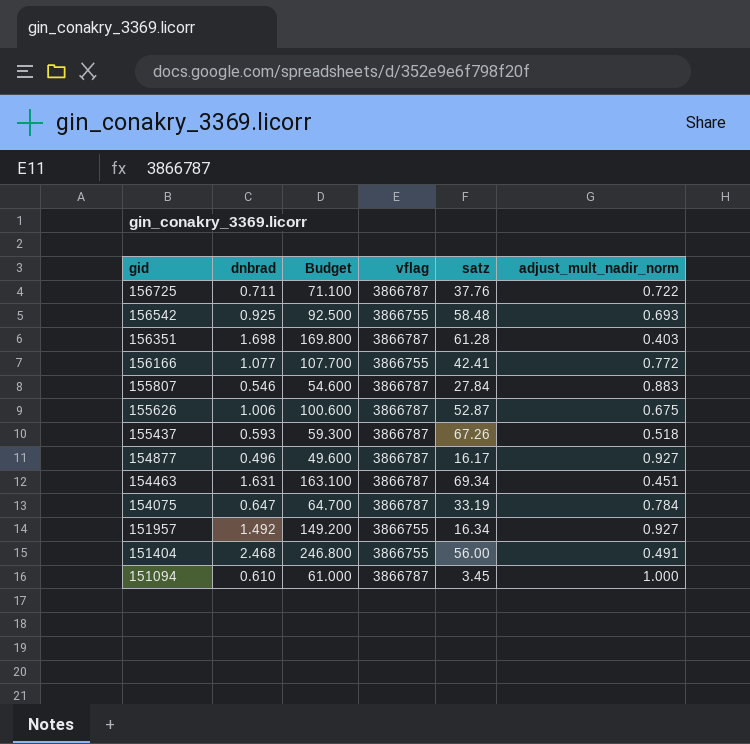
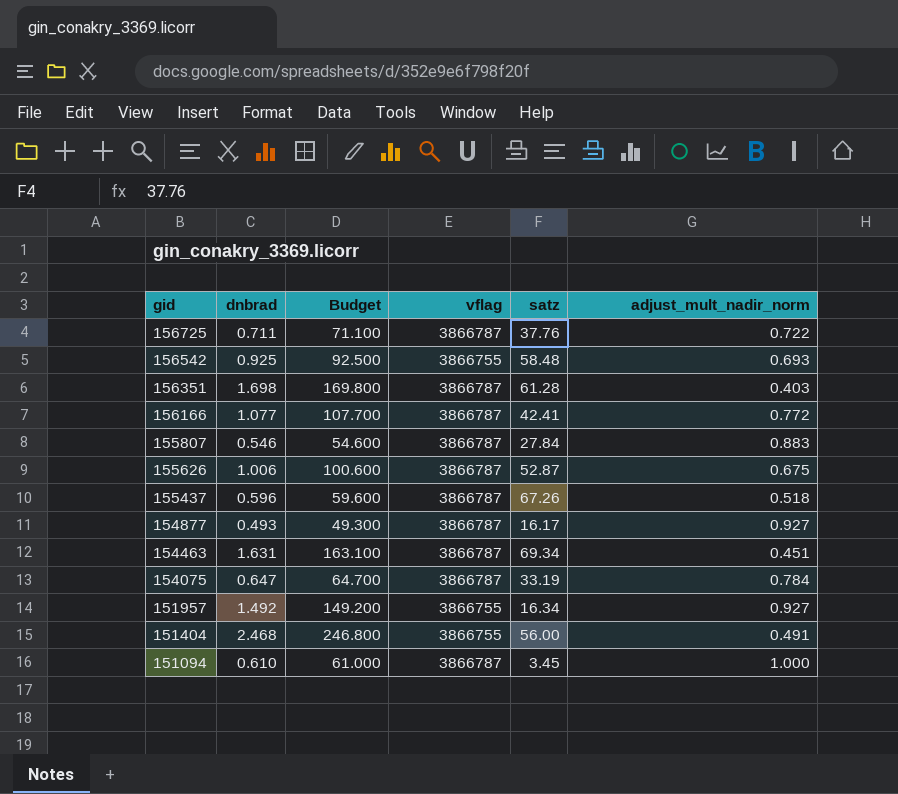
156166 | vflag: 3866755 -> 3866787
155437 | dnbrad: 0.593 -> 0.596
155437 | Budget: 59.300 -> 59.600
154877 | dnbrad: 0.496 -> 0.493
154877 | Budget: 49.600 -> 49.300

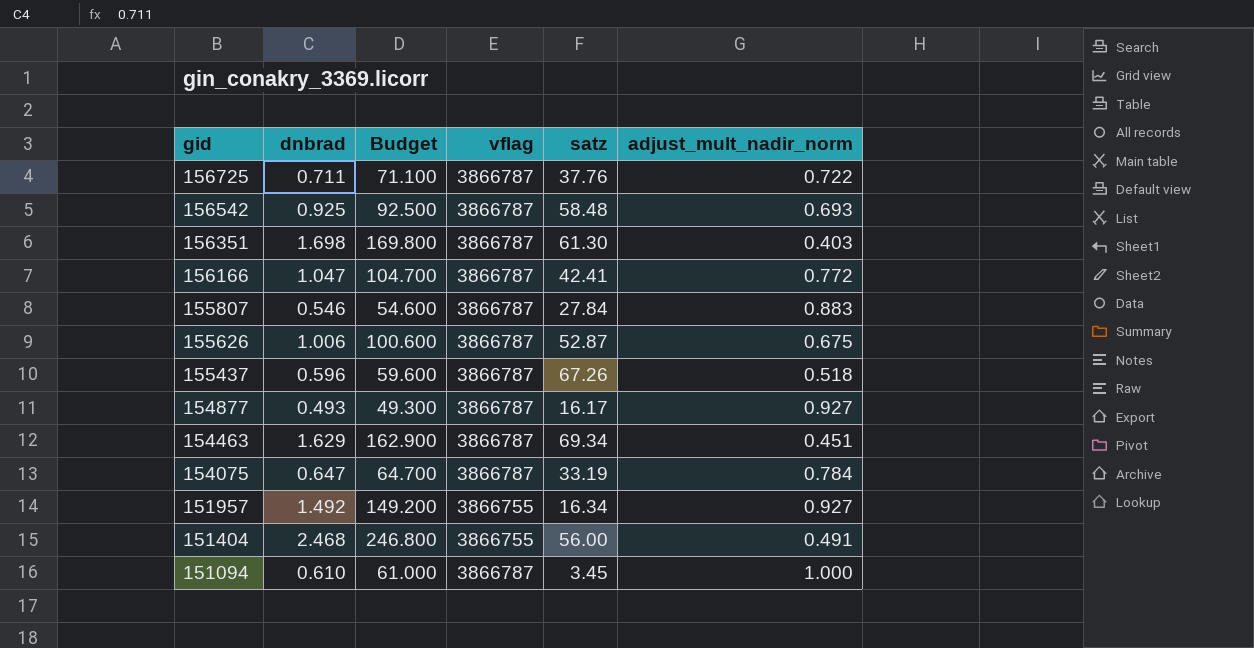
156542 | vflag: 3866755 -> 3866787
156351 | satz: 61.28 -> 61.30
156166 | dnbrad: 1.077 -> 1.047
156166 | Budget: 107.700 -> 104.700
154463 | dnbrad: 1.631 -> 1.629
154463 | Budget: 163.100 -> 162.900

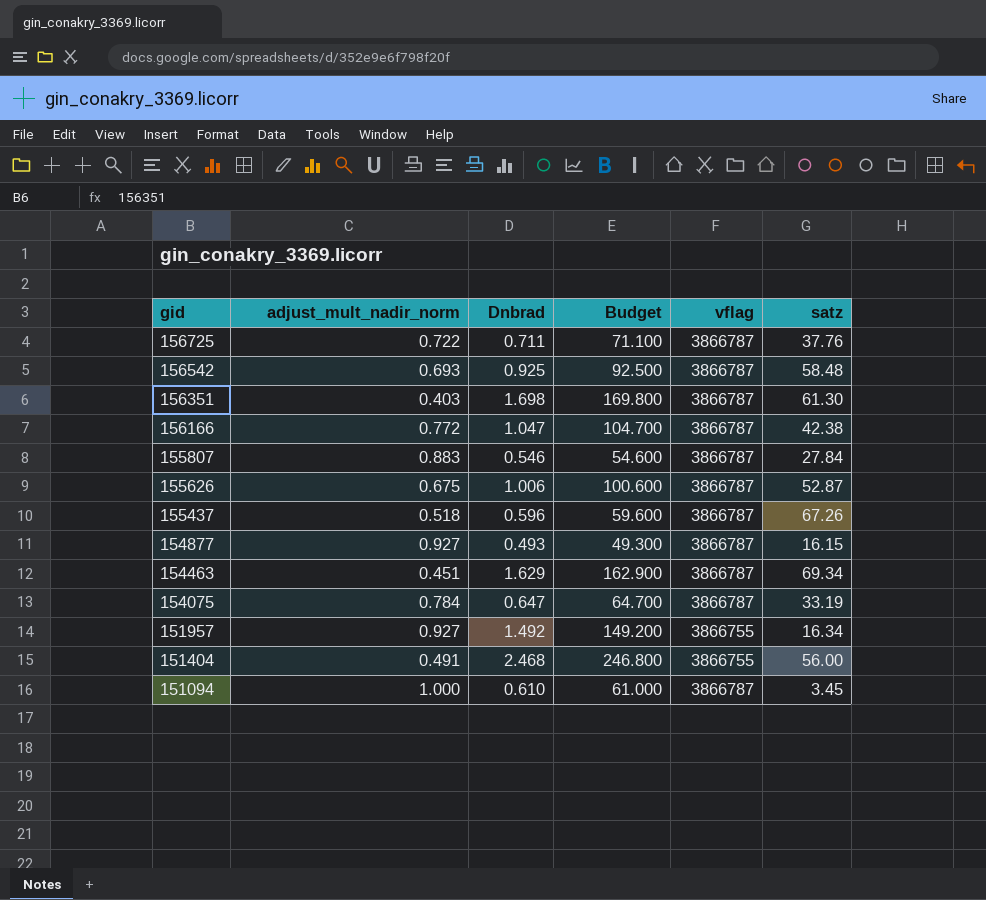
column adjust_mult_nadir_norm | position: 6 -> 2
column name: dnbrad -> Dnbrad
156166 | satz: 42.41 -> 42.38
154877 | satz: 16.17 -> 16.15

